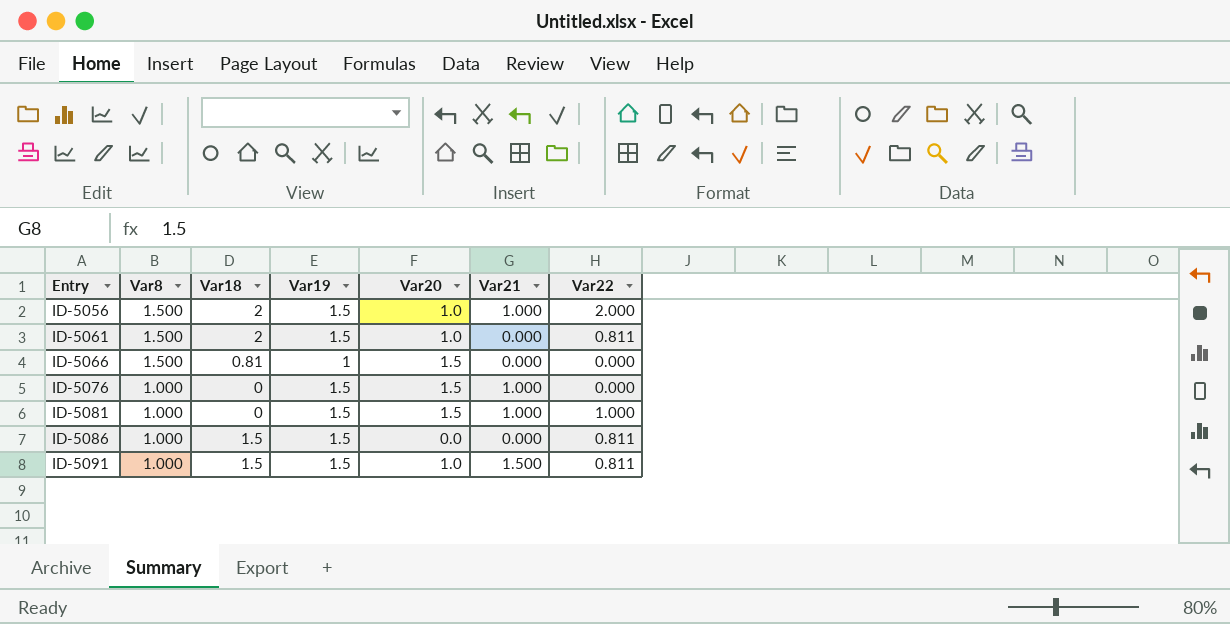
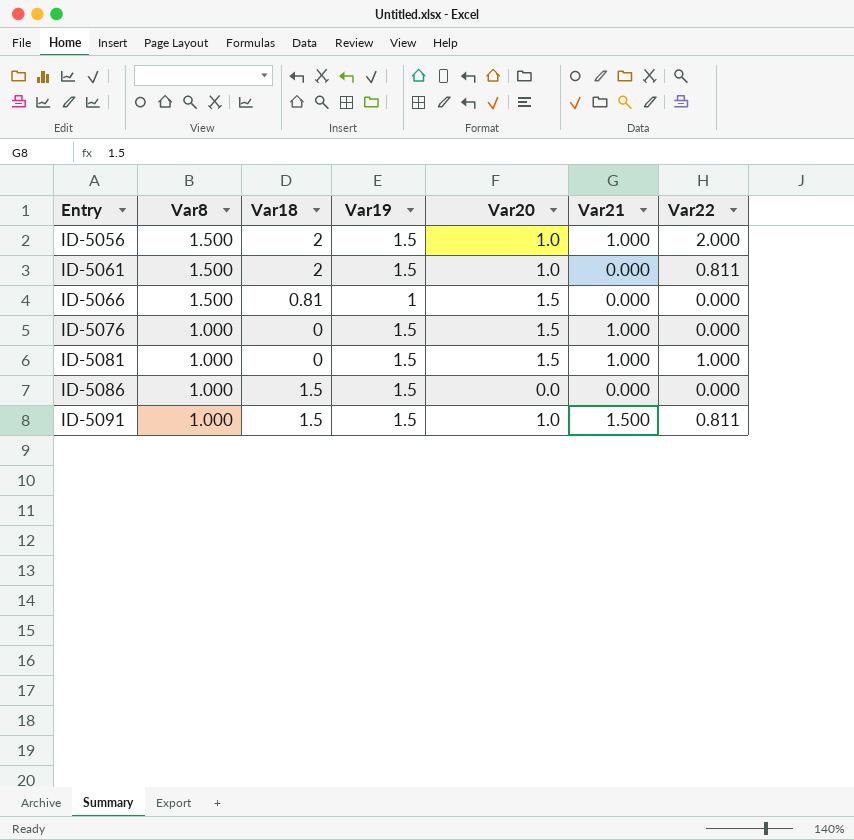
ID-5086 | Var22: 0.811 -> 0.000

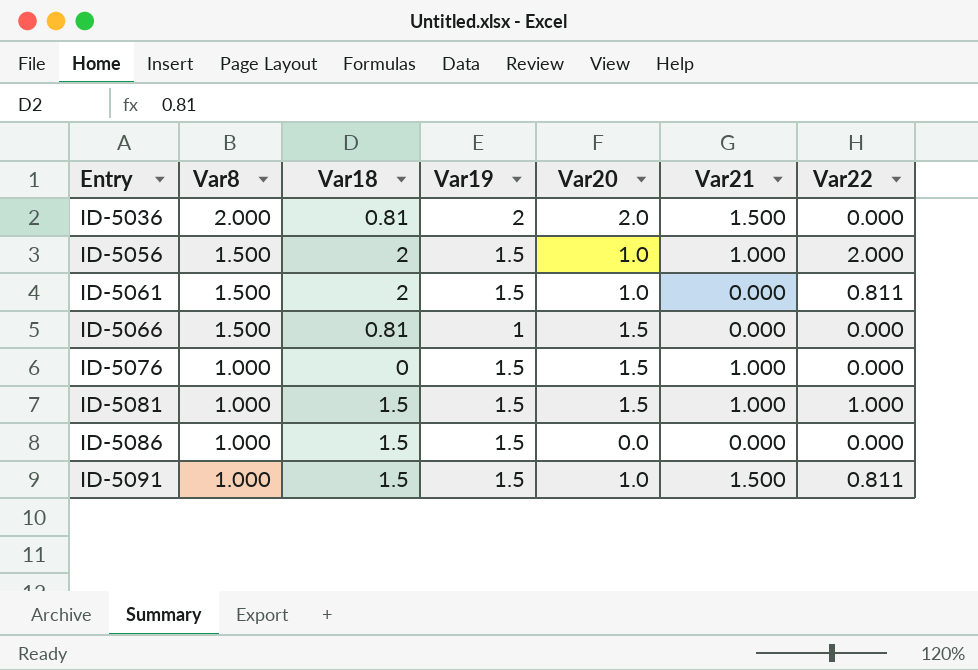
row ID-5036: none -> 2.000 | 0.81 | 2 | 2.0 | 1.500 | 0.000
ID-5081 | Var18: 0 -> 1.5

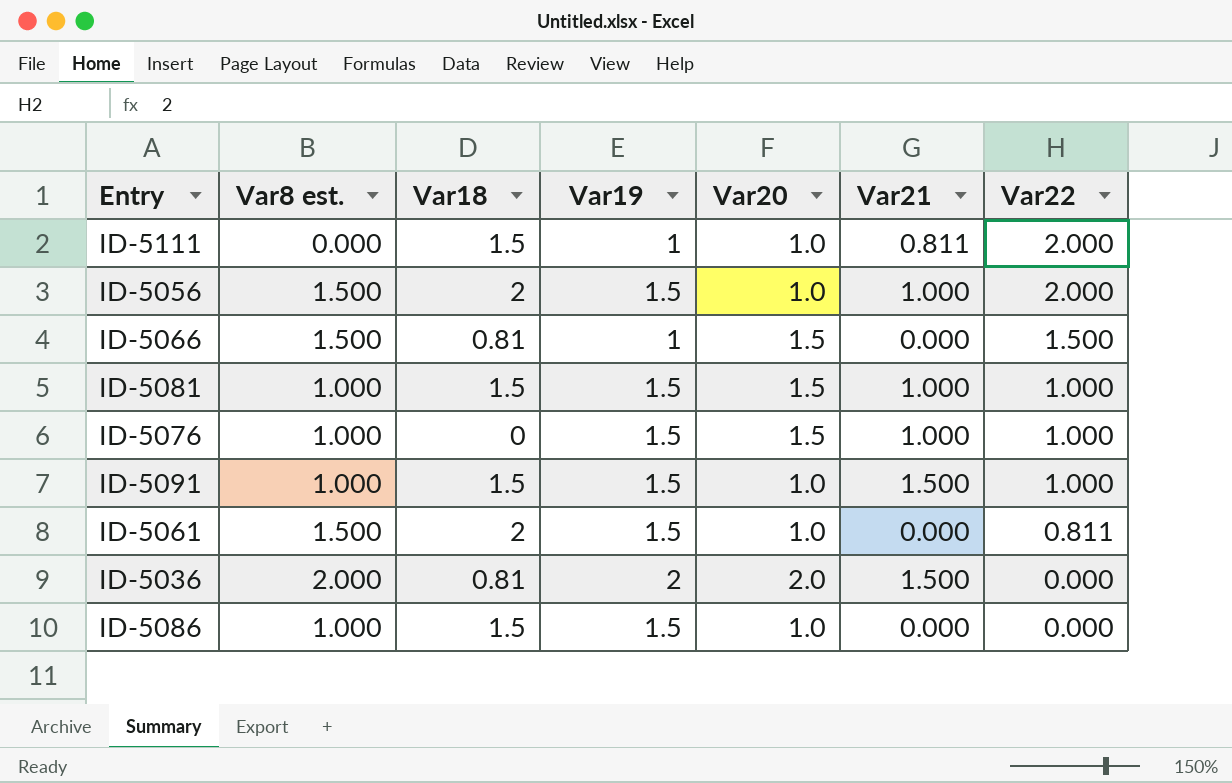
row order: Entry ascending -> Var22 descending
column name: Var8 -> Var8 est.
row ID-5111: none -> 0.000 | 1.5 | 1 | 1.0 | 0.811 | 2.000
ID-5066 | Var22: 0.000 -> 1.500
ID-5076 | Var22: 0.000 -> 1.000
ID-5091 | Var22: 0.811 -> 1.000
ID-5086 | Var20: 0.0 -> 1.0

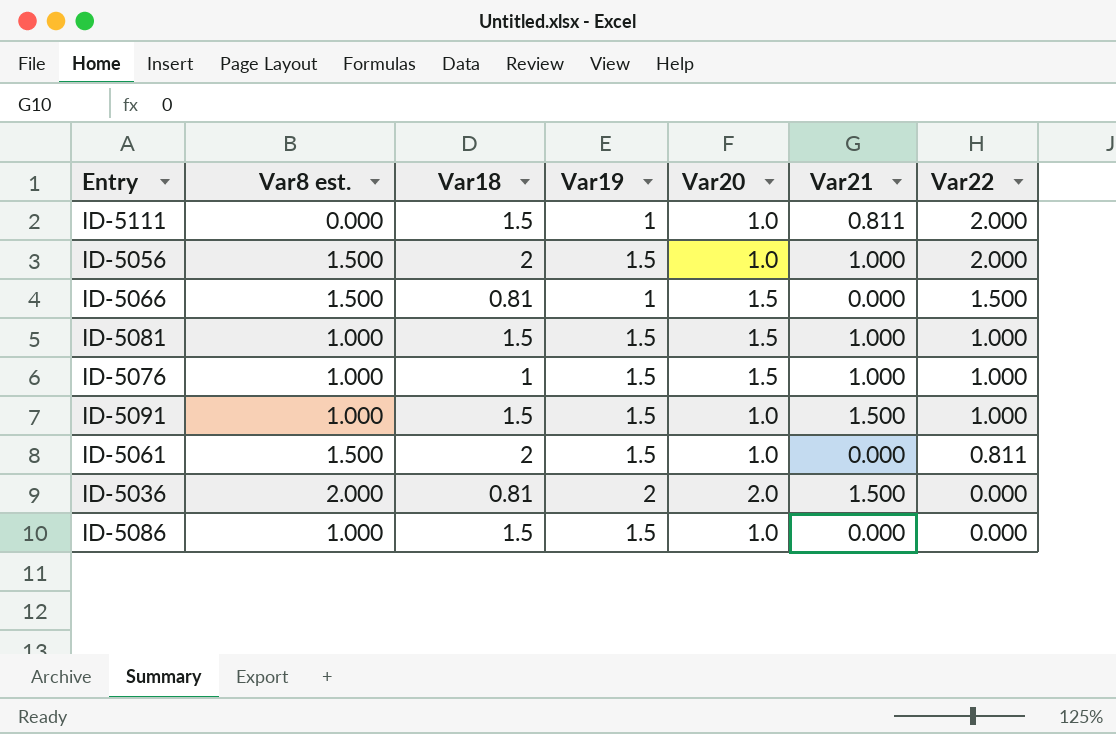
ID-5076 | Var18: 0 -> 1

